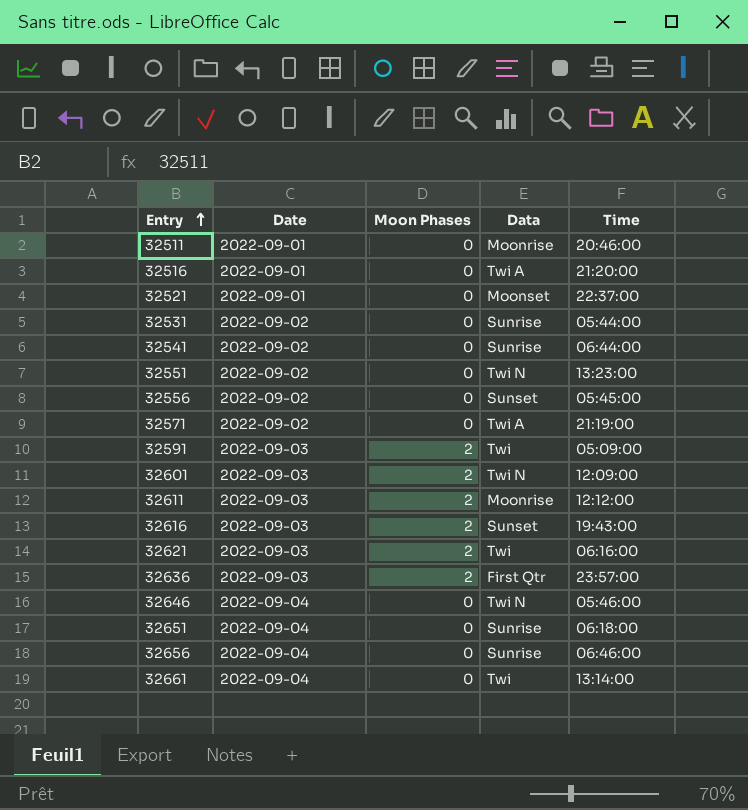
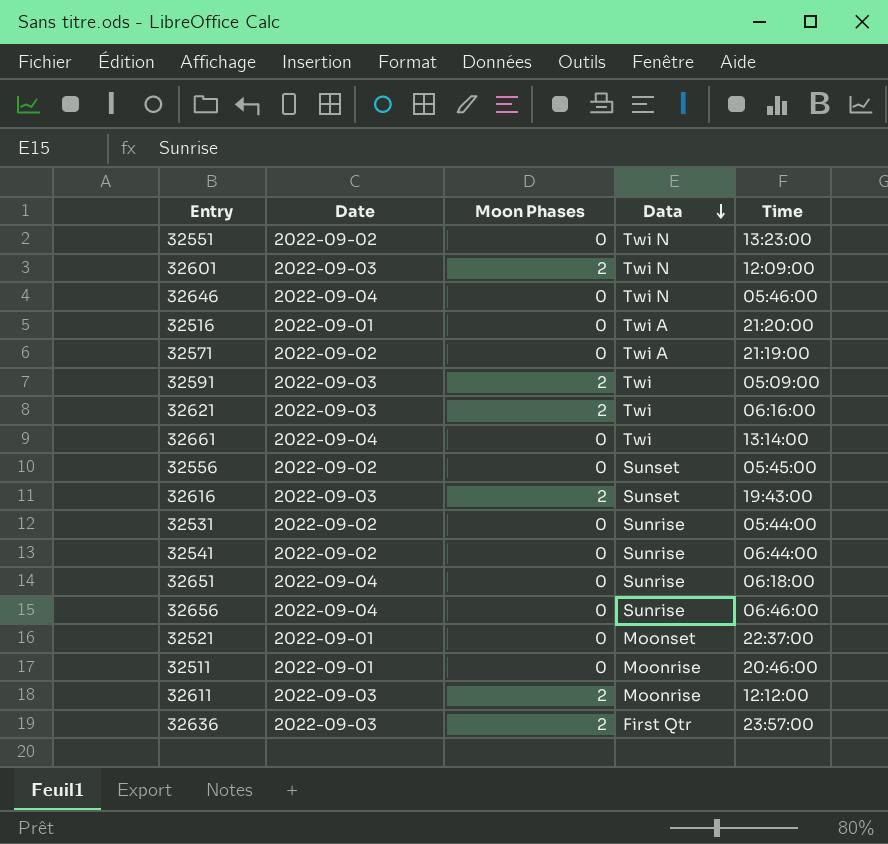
row order: Entry ascending -> Data descending

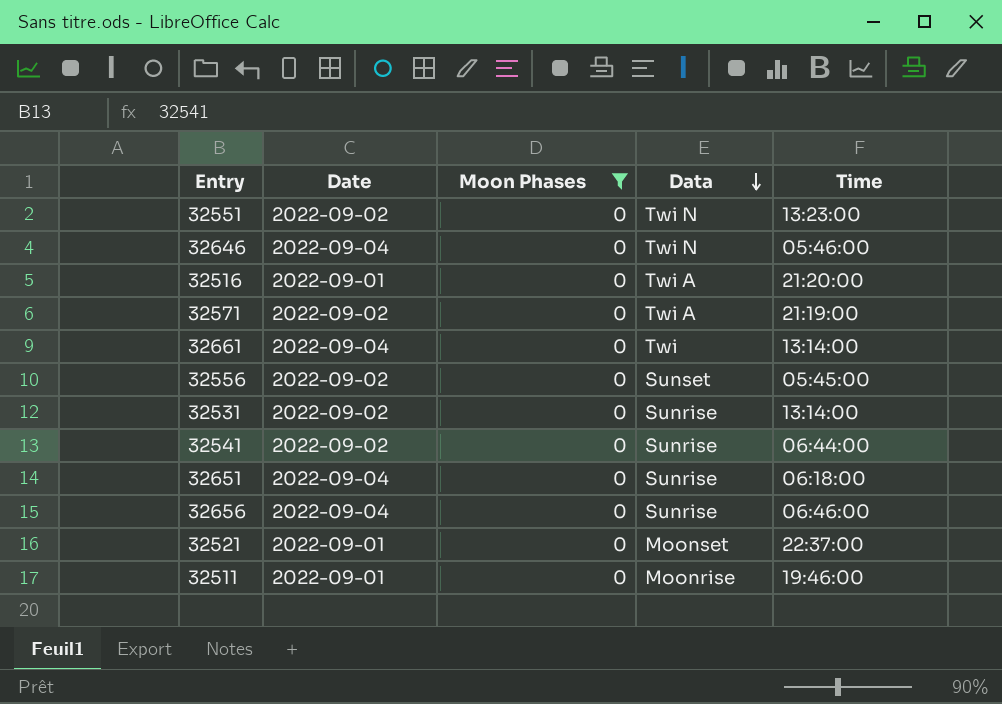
filter: none -> Moon Phases = 0
32531 | Time: 05:44:00 -> 13:14:00
32511 | Time: 20:46:00 -> 19:46:00

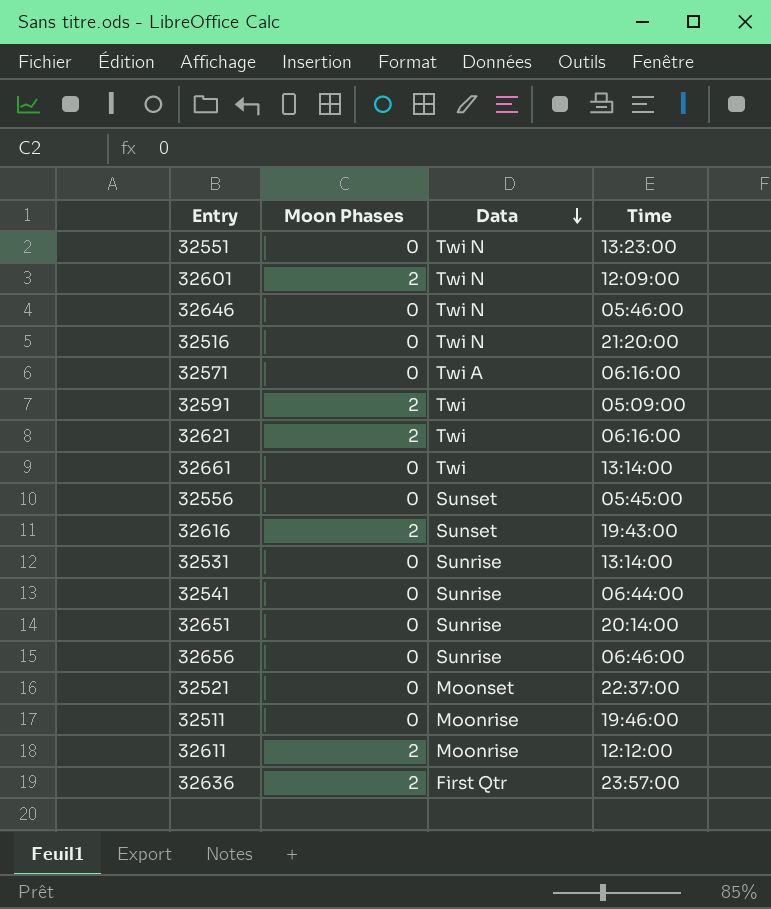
filter: Moon Phases = 0 -> none
column Date | position: 2 -> none
32516 | Data: Twi A -> Twi N
32571 | Time: 21:19:00 -> 06:16:00
32651 | Time: 06:18:00 -> 20:14:00

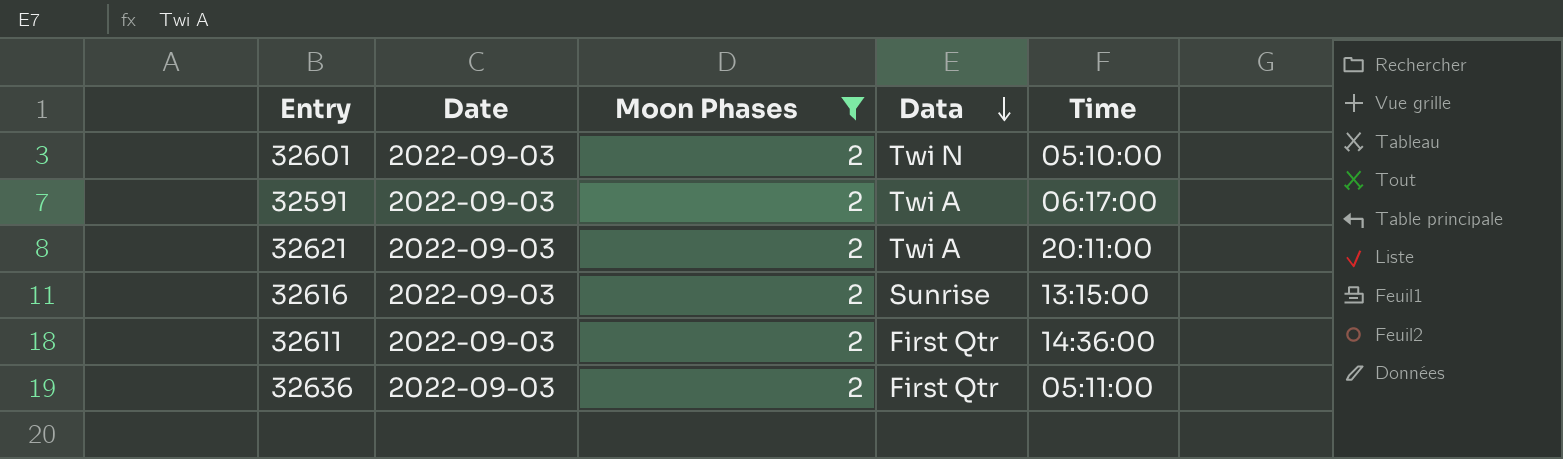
filter: none -> Moon Phases = 2
column Date | position: none -> 2
32601 | Time: 12:09:00 -> 05:10:00
32591 | Data: Twi -> Twi A
32591 | Time: 05:09:00 -> 06:17:00
32621 | Data: Twi -> Twi A
32621 | Time: 06:16:00 -> 20:11:00
32616 | Data: Sunset -> Sunrise
32616 | Time: 19:43:00 -> 13:15:00
32611 | Data: Moonrise -> First Qtr
32611 | Time: 12:12:00 -> 14:36:00
32636 | Time: 23:57:00 -> 05:11:00

